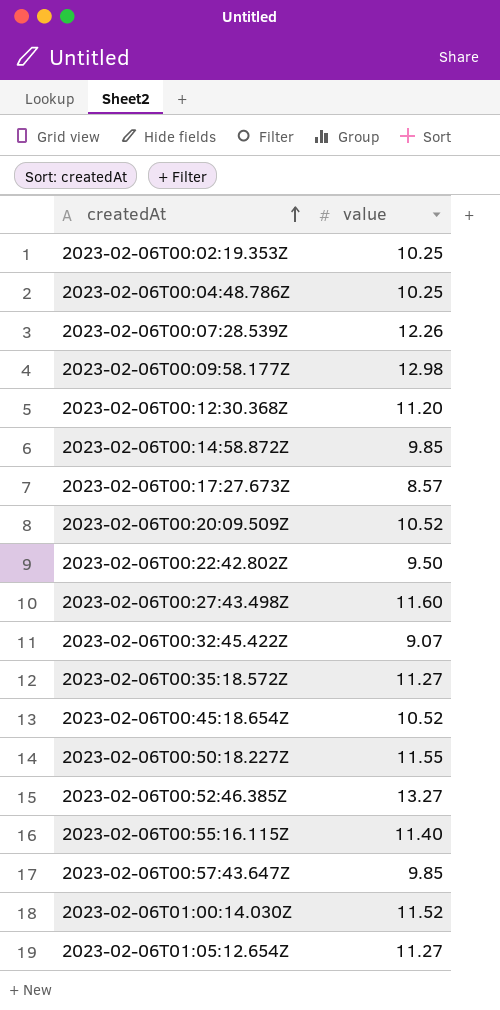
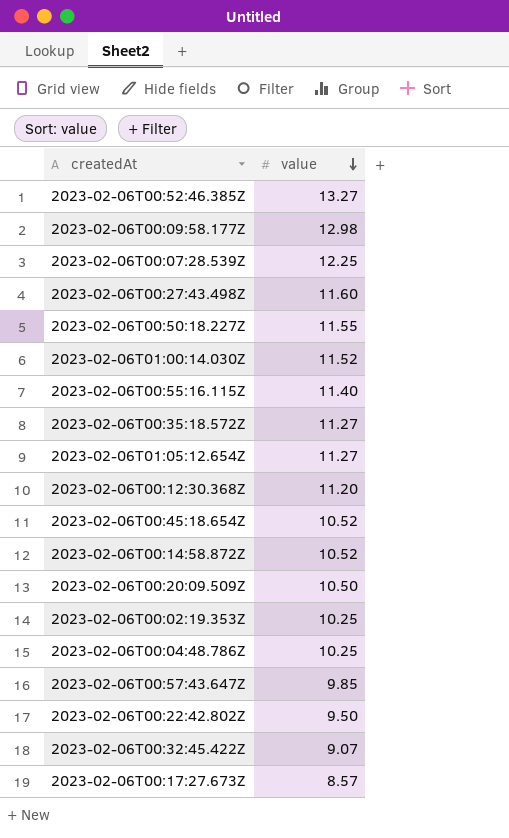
row order: createdAt ascending -> value descending
2023-02-06T00:07:28.539Z | value: 12.26 -> 12.25
2023-02-06T00:14:58.872Z | value: 9.85 -> 10.52
2023-02-06T00:20:09.509Z | value: 10.52 -> 10.50

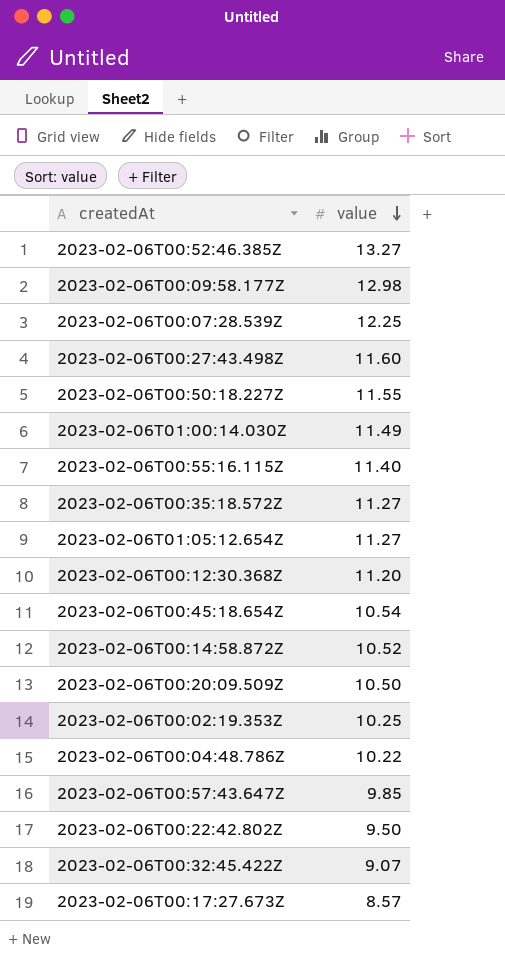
2023-02-06T01:00:14.030Z | value: 11.52 -> 11.49
2023-02-06T00:45:18.654Z | value: 10.52 -> 10.54
2023-02-06T00:04:48.786Z | value: 10.25 -> 10.22

